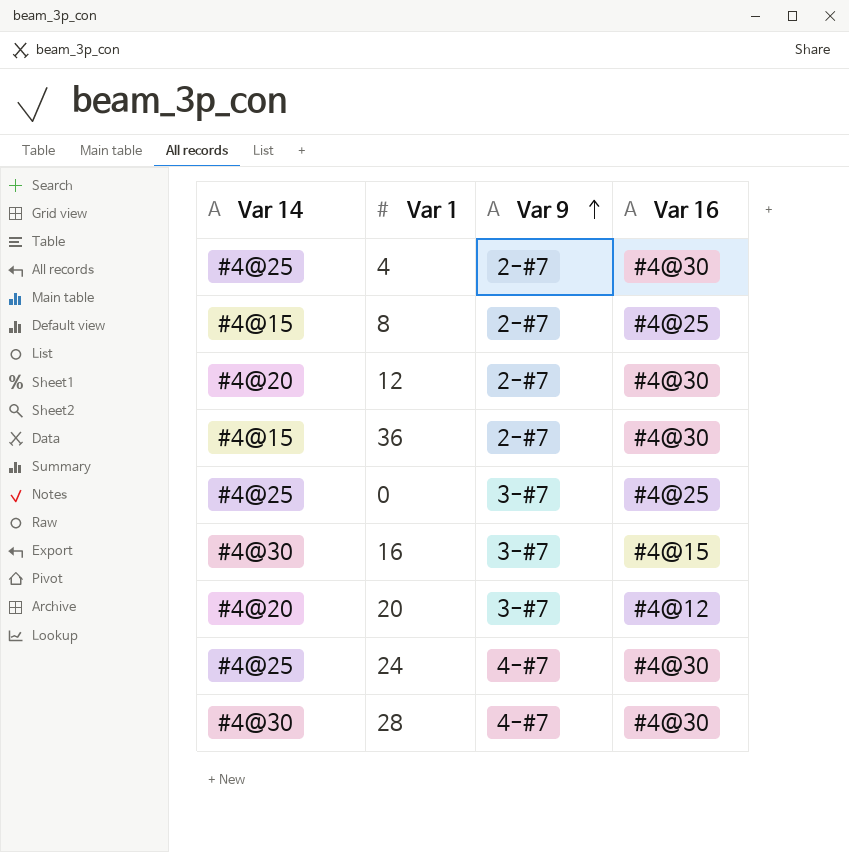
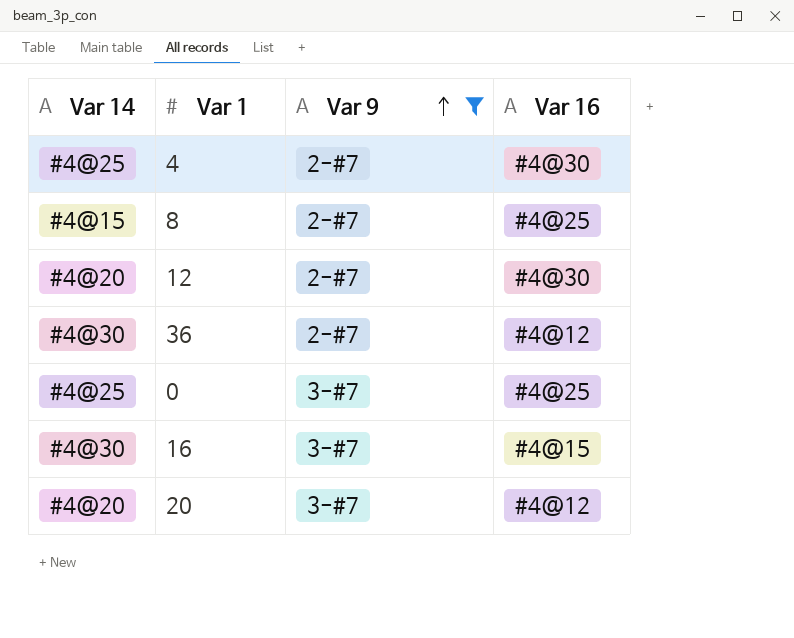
filter: none -> Var 9 != 4-#7
36 | Var 14: #4@15 -> #4@30
36 | Var 16: #4@30 -> #4@12

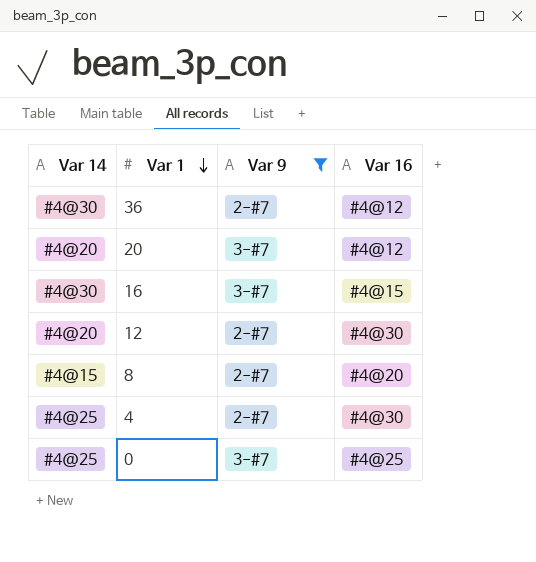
row order: Var 9 ascending -> Var 1 descending
8 | Var 16: #4@25 -> #4@20

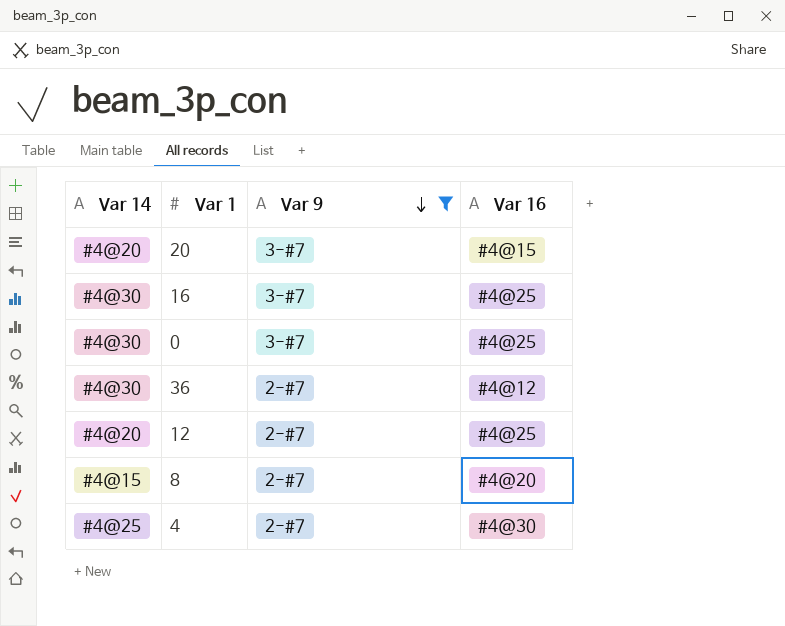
row order: Var 1 descending -> Var 9 descending
20 | Var 16: #4@12 -> #4@15
16 | Var 16: #4@15 -> #4@25
0 | Var 14: #4@25 -> #4@30
12 | Var 16: #4@30 -> #4@25

